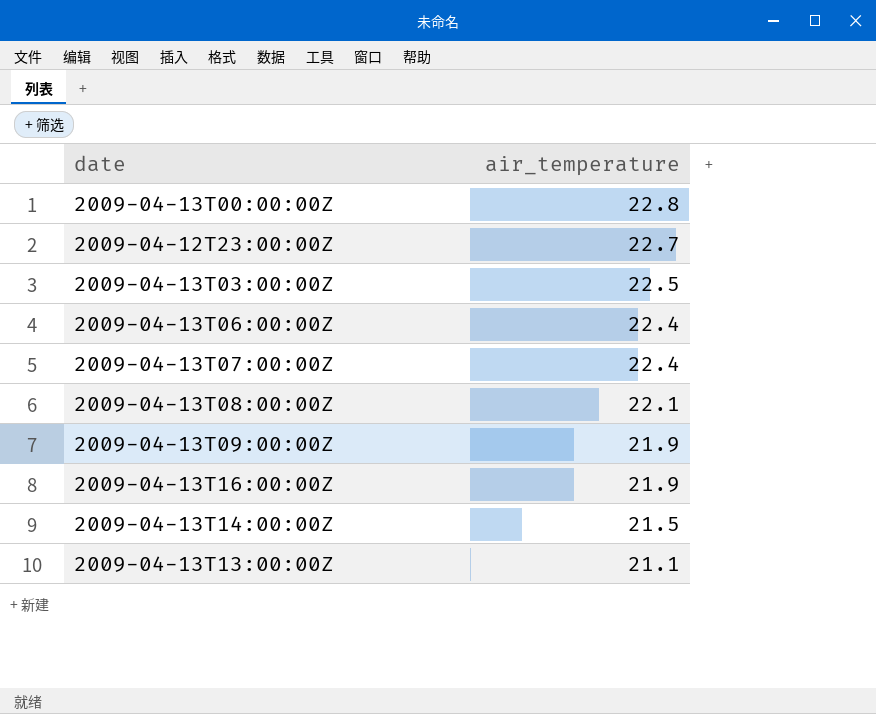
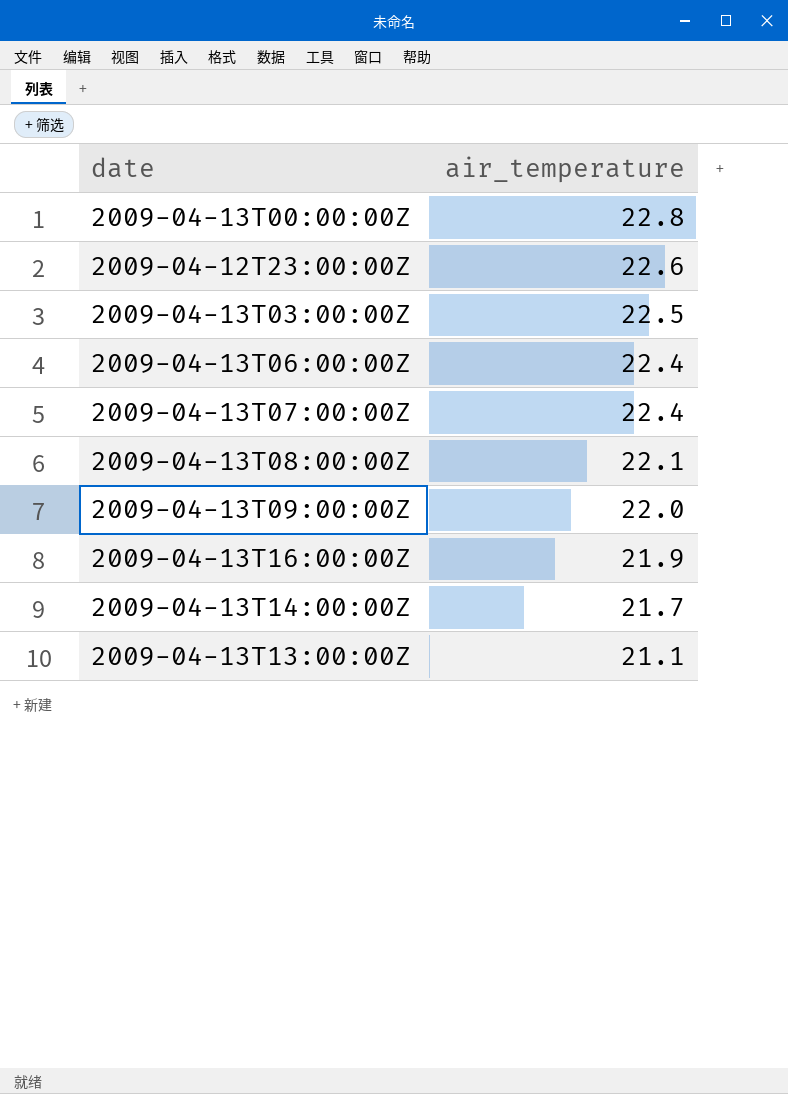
2009-04-12T23:00:00Z | air_temperature: 22.7 -> 22.6
2009-04-13T09:00:00Z | air_temperature: 21.9 -> 22.0
2009-04-13T14:00:00Z | air_temperature: 21.5 -> 21.7

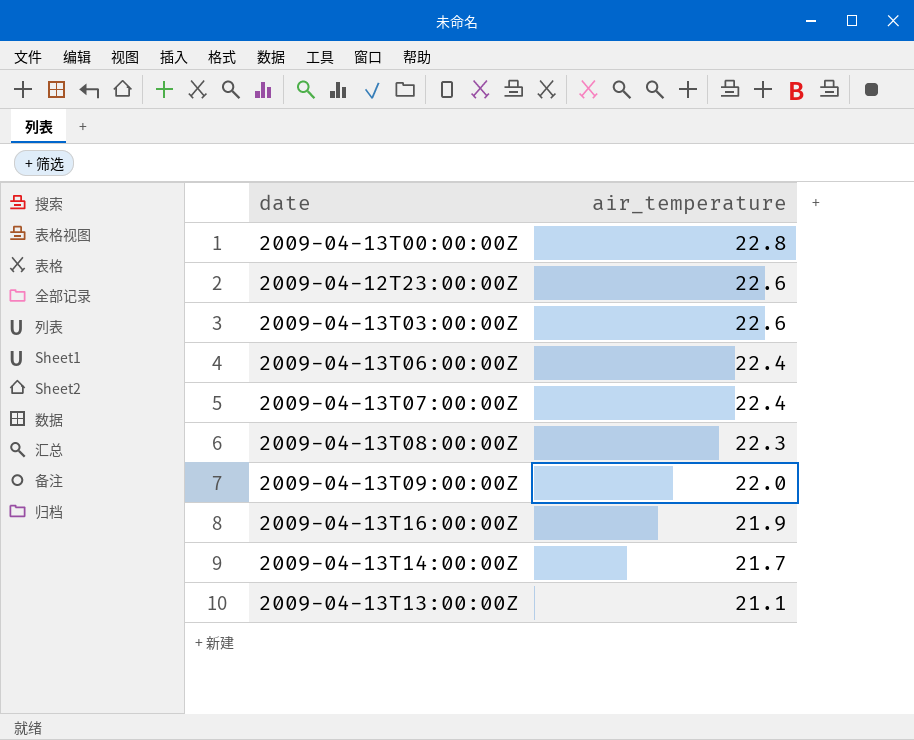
2009-04-13T03:00:00Z | air_temperature: 22.5 -> 22.6
2009-04-13T08:00:00Z | air_temperature: 22.1 -> 22.3

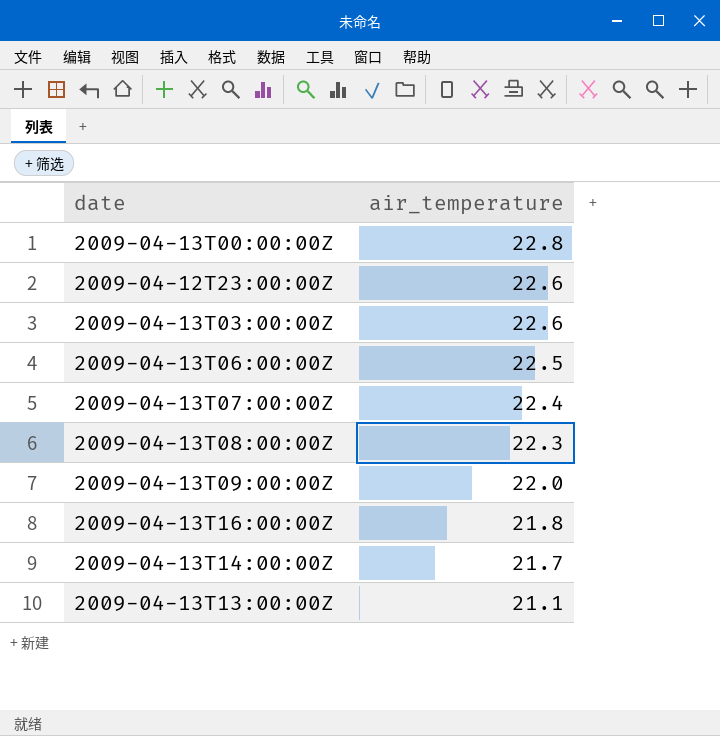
2009-04-13T06:00:00Z | air_temperature: 22.4 -> 22.5
2009-04-13T16:00:00Z | air_temperature: 21.9 -> 21.8

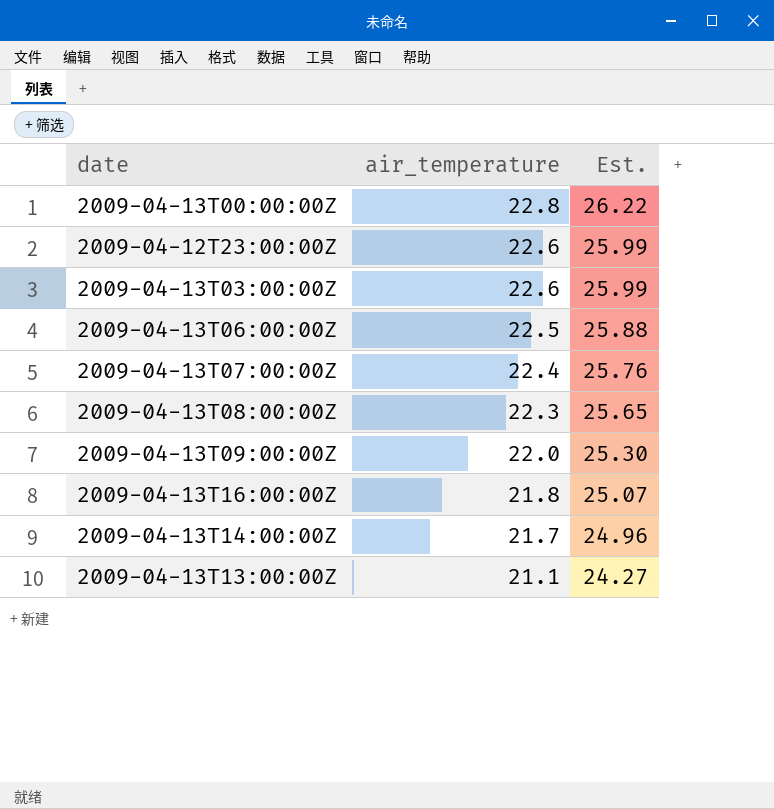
column Est. | formula: none -> [air_temperature] * 1.15

